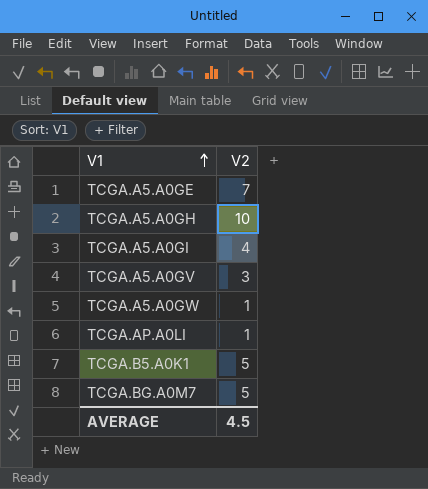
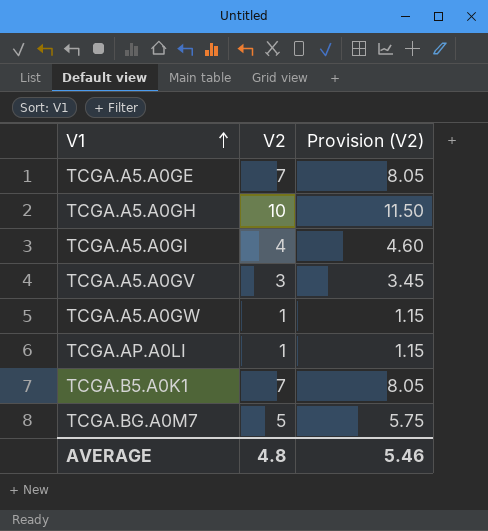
column Provision (V2) | formula: none -> [V2] * 1.15
TCGA.B5.A0K1 | V2: 5 -> 7
AVERAGE | V2: 4.5 -> 4.8

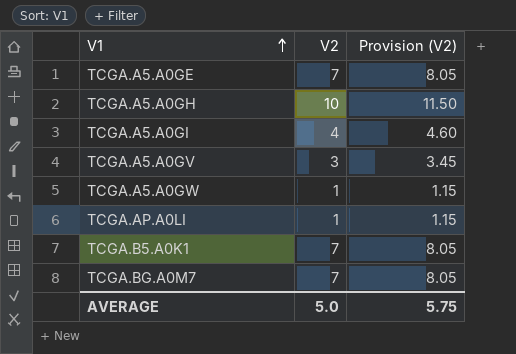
TCGA.BG.A0M7 | V2: 5 -> 7
TCGA.BG.A0M7 | Provision (V2): 5.75 -> 8.05
AVERAGE | V2: 4.8 -> 5.0
AVERAGE | Provision (V2): 5.46 -> 5.75

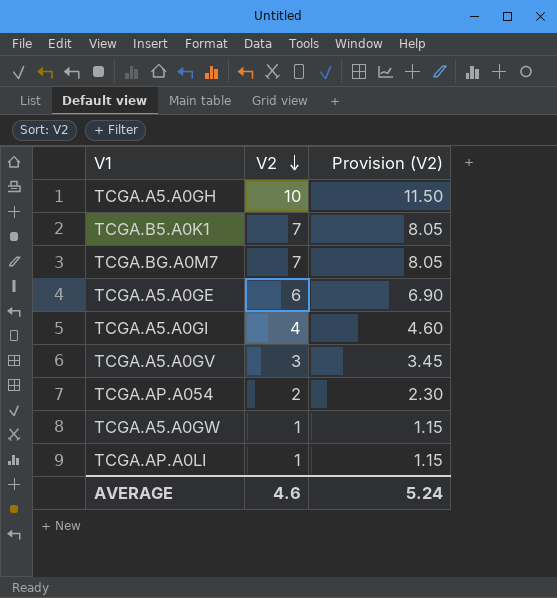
row order: V1 ascending -> V2 descending
TCGA.A5.A0GE | V2: 7 -> 6
TCGA.A5.A0GE | Provision (V2): 8.05 -> 6.90
row TCGA.AP.A054: none -> 2 | 2.30
AVERAGE | V2: 5.0 -> 4.6
AVERAGE | Provision (V2): 5.75 -> 5.24

